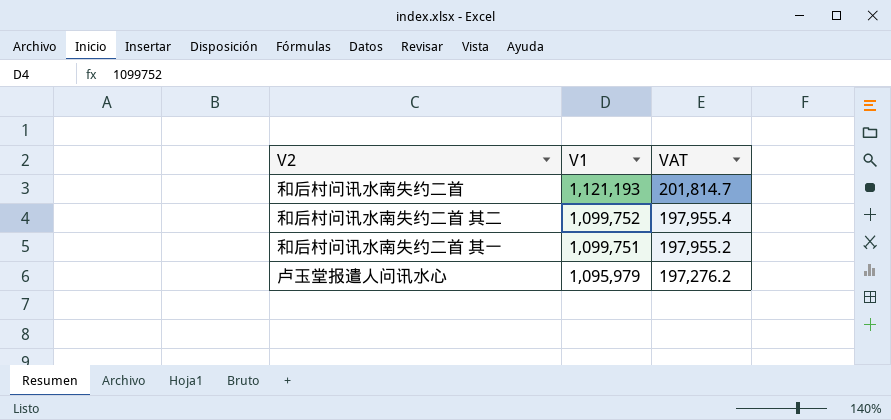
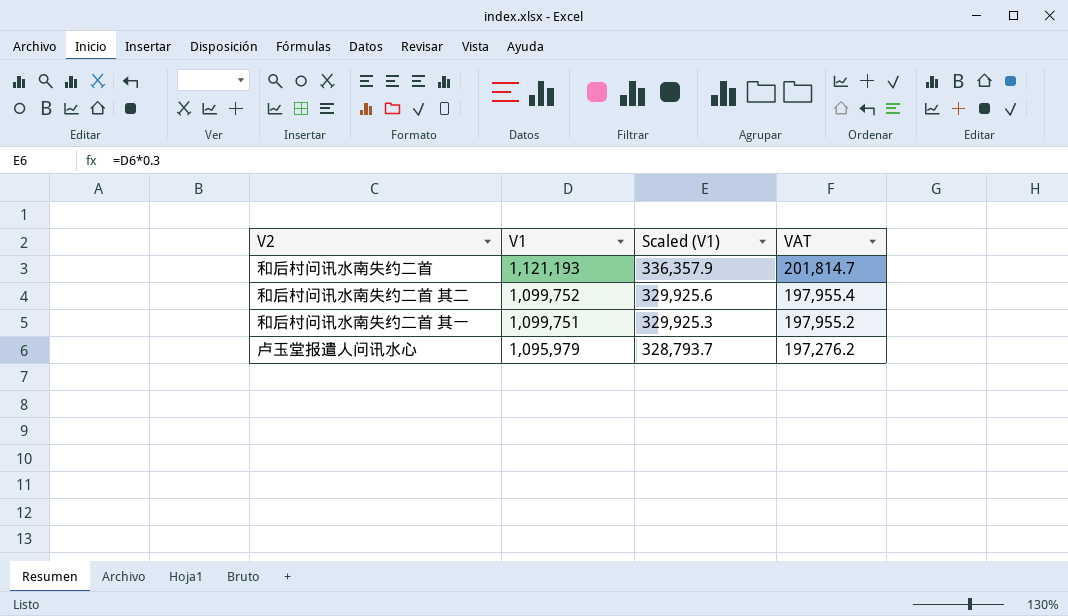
column Scaled (V1) | formula: none -> [V1] * 0.3

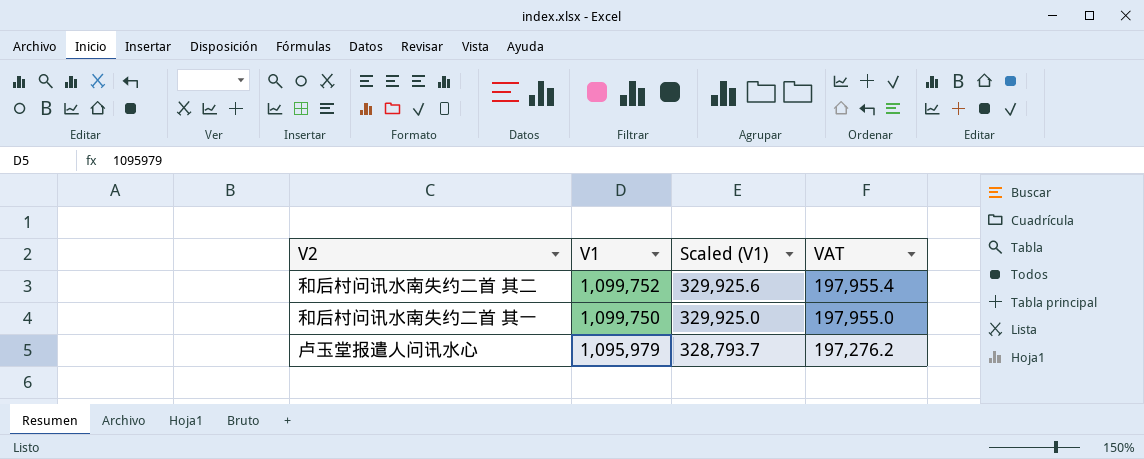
row 和后村问讯水南失约二首: 1,121,193 | 336,357.9 | 201,814.7 -> none
和后村问讯水南失约二首 其一 | V1: 1,099,751 -> 1,099,750
和后村问讯水南失约二首 其一 | Scaled (V1): 329,925.3 -> 329,925.0
和后村问讯水南失约二首 其一 | VAT: 197,955.2 -> 197,955.0

